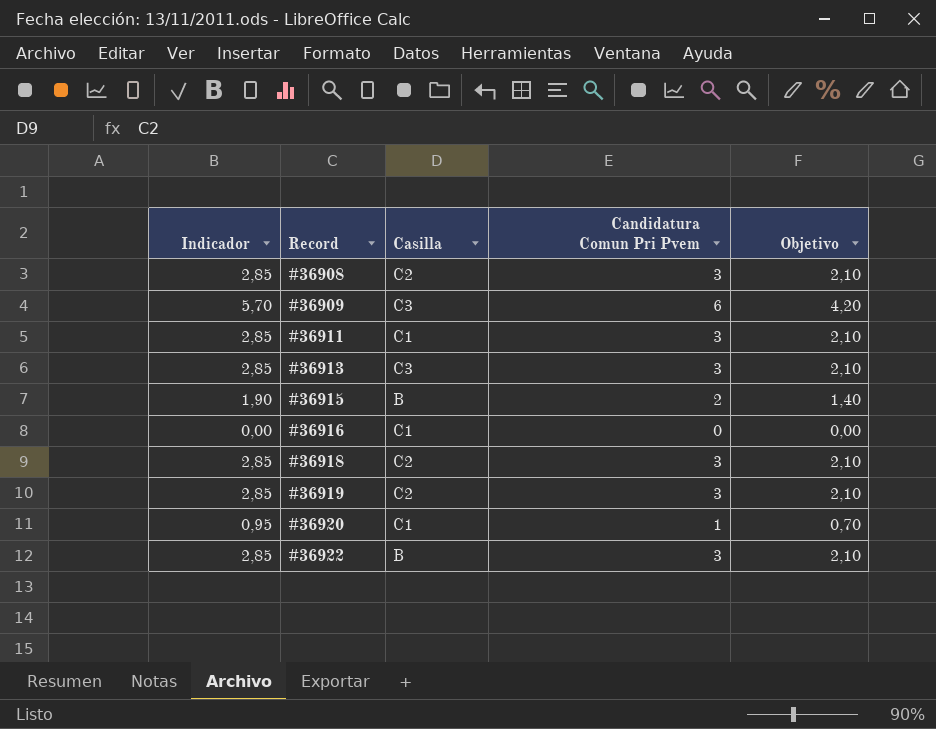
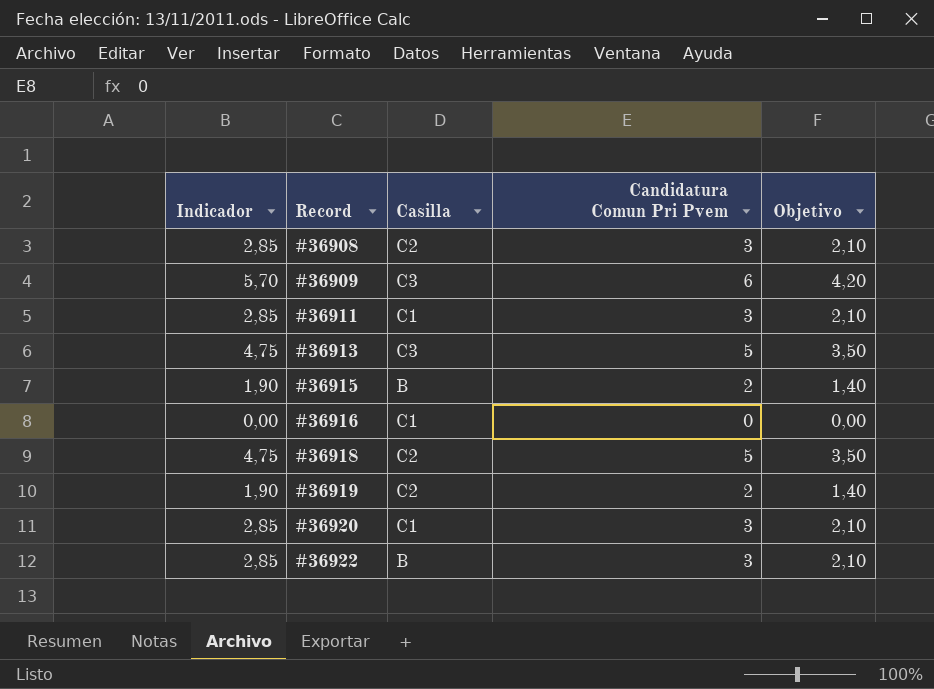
#36913 | Indicador: 2,85 -> 4,75
#36913 | Candidatura Comun Pri Pvem: 3 -> 5
#36913 | Objetivo: 2,10 -> 3,50
#36918 | Indicador: 2,85 -> 4,75
#36918 | Candidatura Comun Pri Pvem: 3 -> 5
#36918 | Objetivo: 2,10 -> 3,50
#36919 | Indicador: 2,85 -> 1,90
#36919 | Candidatura Comun Pri Pvem: 3 -> 2
#36919 | Objetivo: 2,10 -> 1,40
#36920 | Indicador: 0,95 -> 2,85
#36920 | Candidatura Comun Pri Pvem: 1 -> 3
#36920 | Objetivo: 0,70 -> 2,10

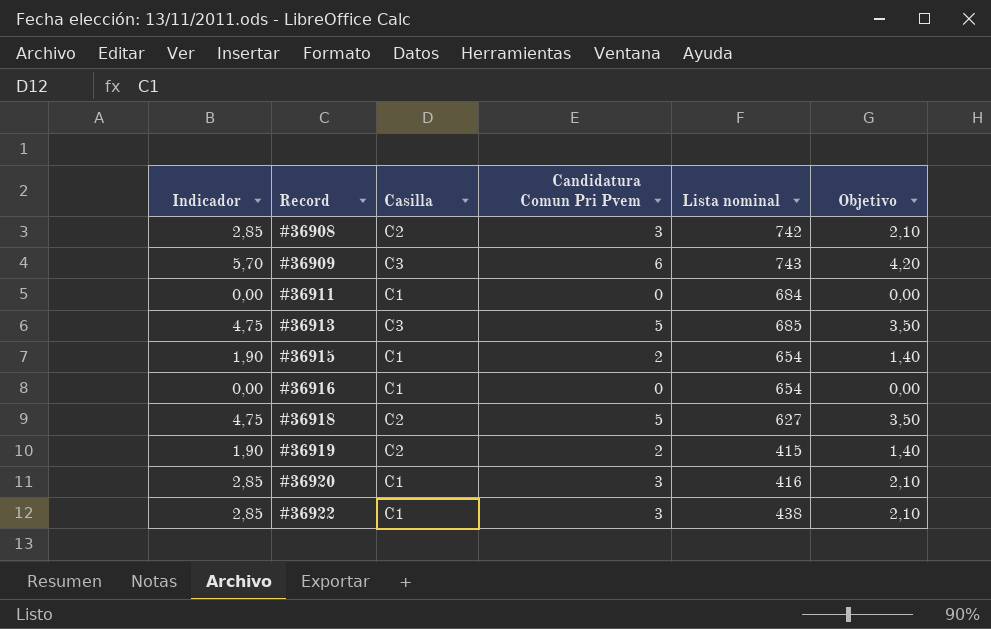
column Lista nominal | position: none -> 5
#36911 | Indicador: 2,85 -> 0,00
#36911 | Candidatura Comun Pri Pvem: 3 -> 0
#36911 | Objetivo: 2,10 -> 0,00
#36915 | Casilla: B -> C1
#36922 | Casilla: B -> C1

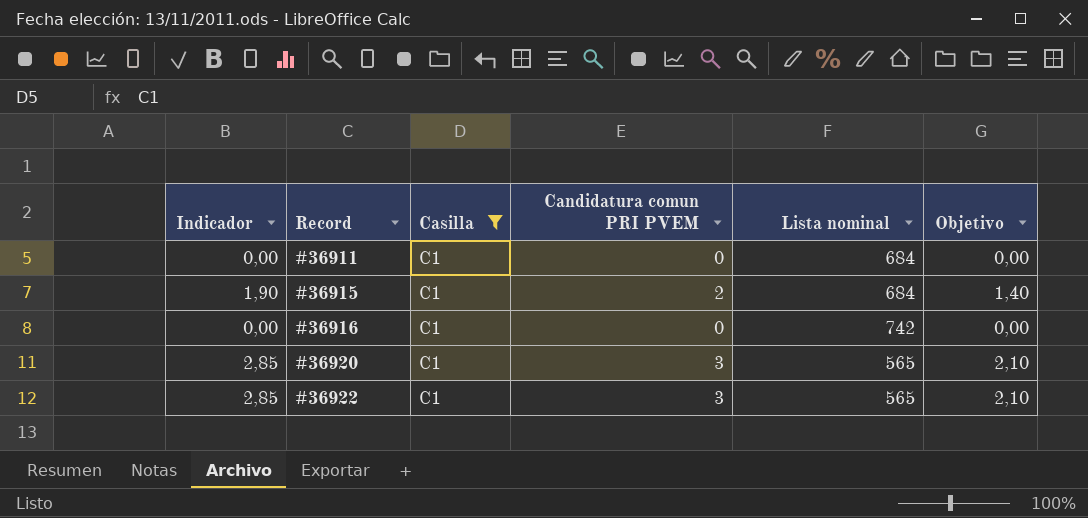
filter: none -> Casilla = C1
column name: Candidatura Comun Pri Pvem -> Candidatura comun PRI PVEM
#36915 | Lista nominal: 654 -> 684
#36916 | Lista nominal: 654 -> 742
#36920 | Lista nominal: 416 -> 565
#36922 | Lista nominal: 438 -> 565

